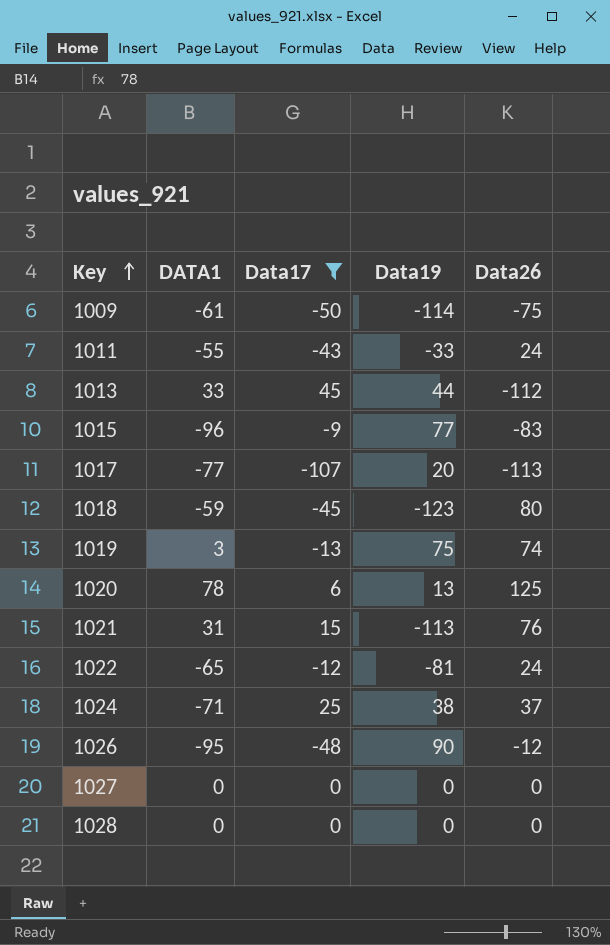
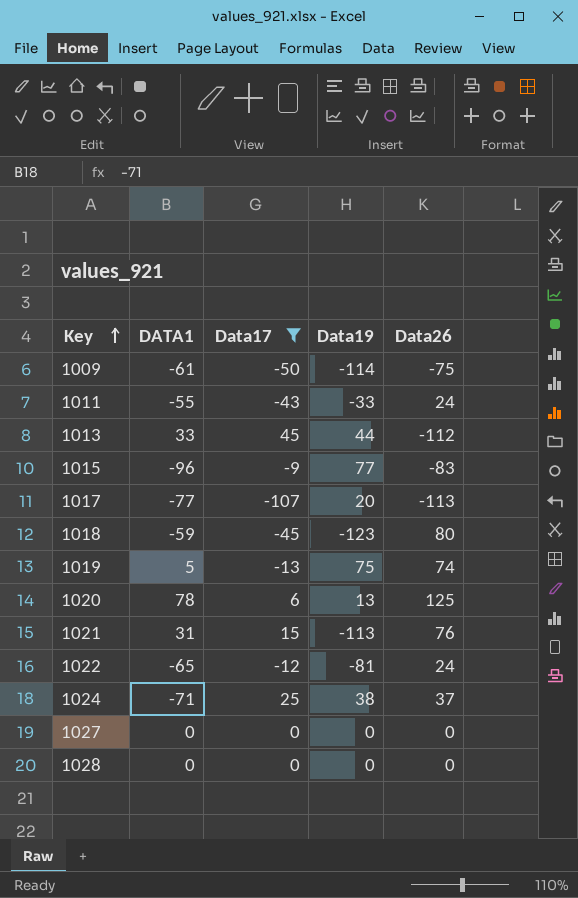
row 1026: -95 | -48 | 90 | -12 -> none
1019 | DATA1: 3 -> 5

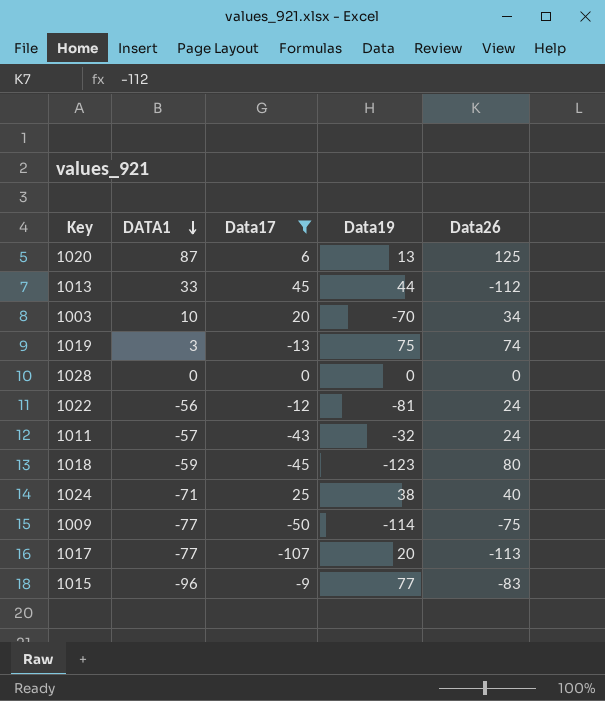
row order: Key ascending -> DATA1 descending
row 1021: 31 | 15 | -113 | 76 -> none
row 1027: 0 | 0 | 0 | 0 -> none
1020 | DATA1: 78 -> 87
row 1003: none -> 10 | 20 | -70 | 34
1019 | DATA1: 5 -> 3
1022 | DATA1: -65 -> -56
1011 | DATA1: -55 -> -57
1011 | Data19: -33 -> -32
1024 | Data26: 37 -> 40
1009 | DATA1: -61 -> -77

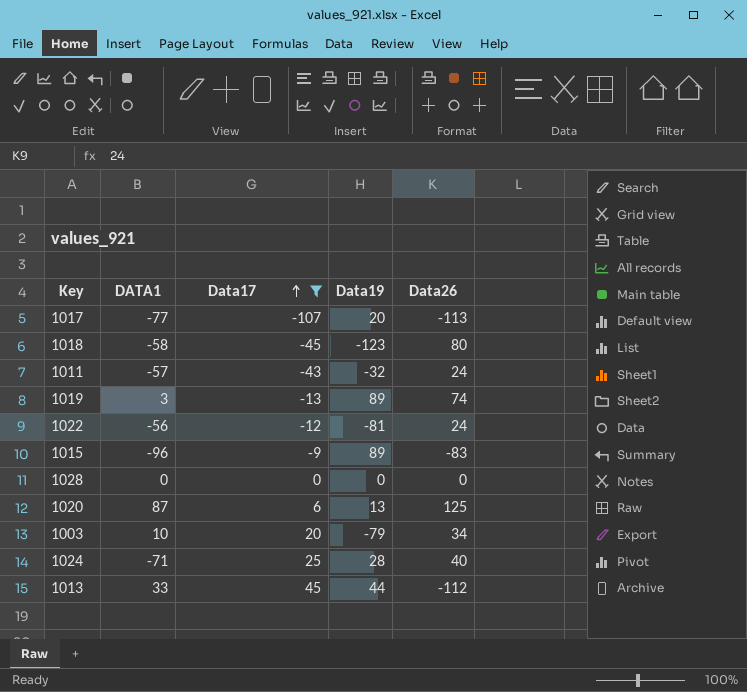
row order: DATA1 descending -> Data17 ascending
row 1009: -77 | -50 | -114 | -75 -> none
1018 | DATA1: -59 -> -58
1019 | Data19: 75 -> 89
1015 | Data19: 77 -> 89
1003 | Data19: -70 -> -79
1024 | Data19: 38 -> 28

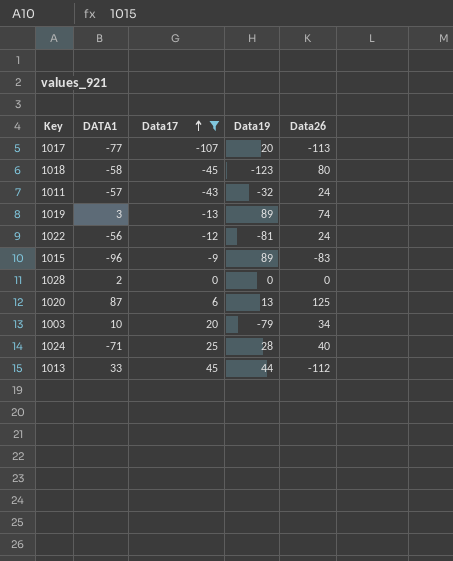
1028 | DATA1: 0 -> 2

